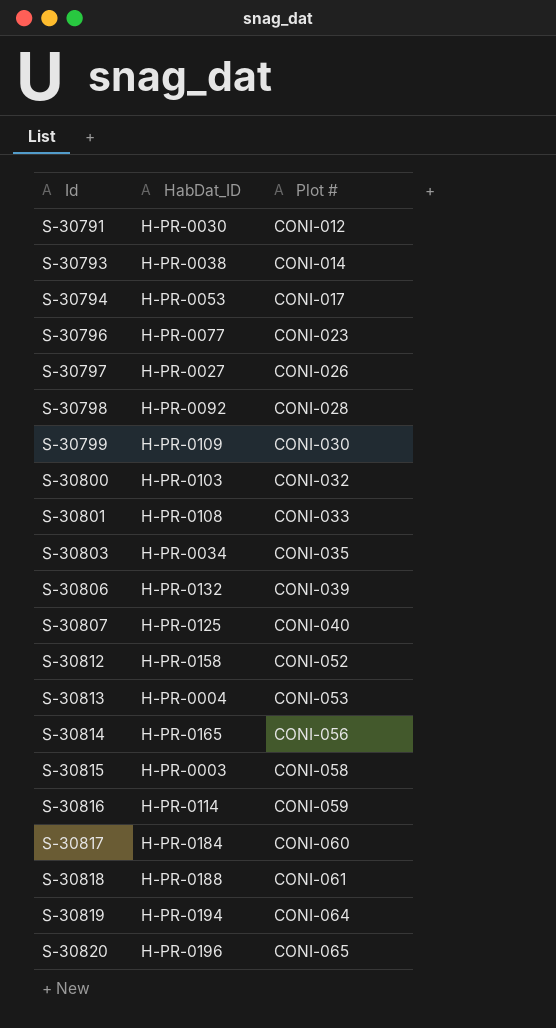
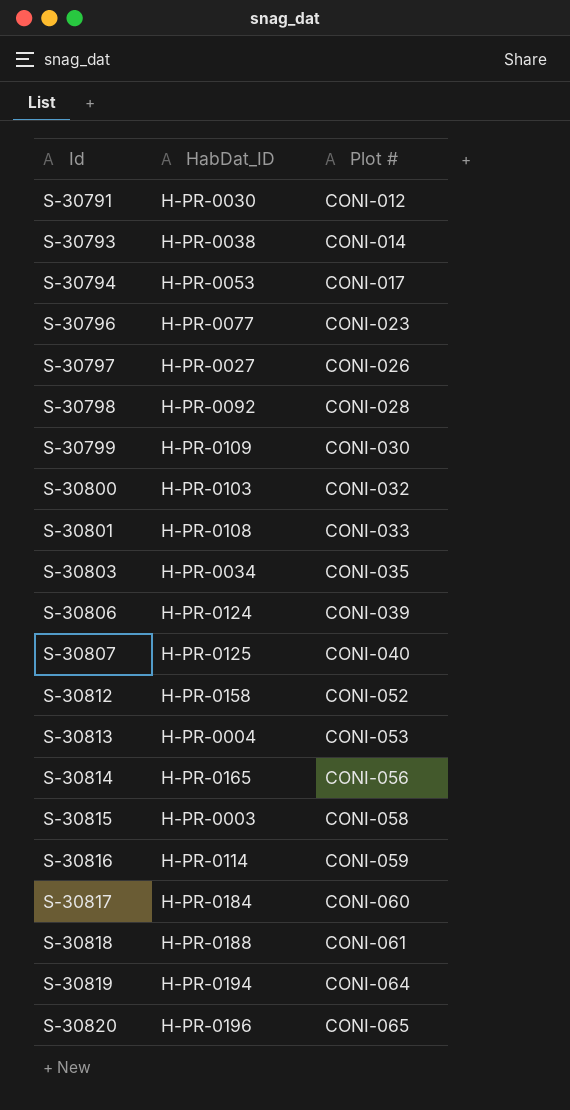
S-30806 | HabDat_ID: H-PR-0132 -> H-PR-0124

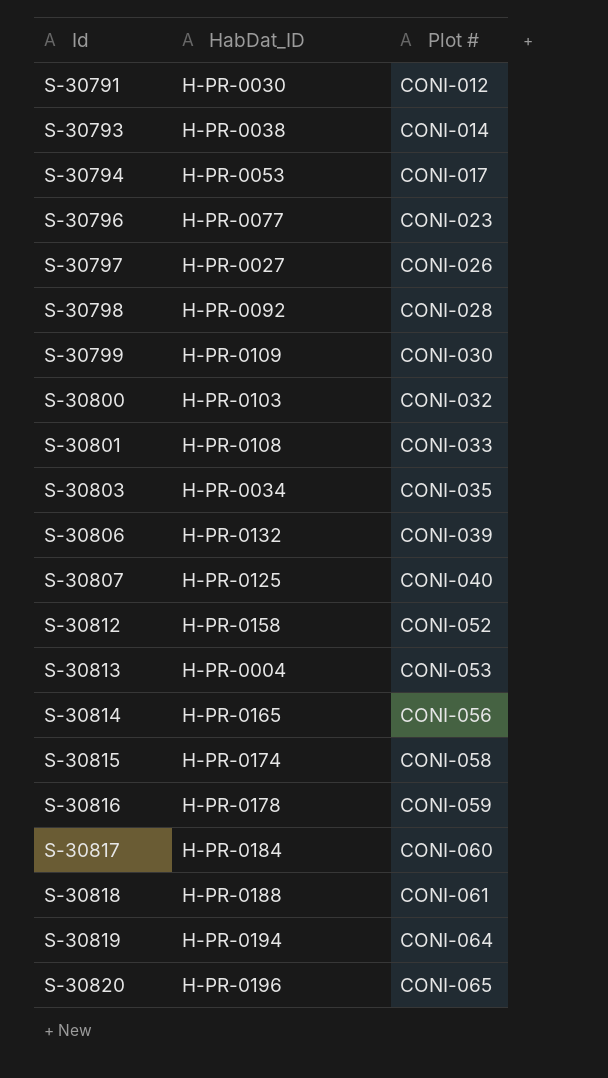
S-30806 | HabDat_ID: H-PR-0124 -> H-PR-0132
S-30815 | HabDat_ID: H-PR-0003 -> H-PR-0174
S-30816 | HabDat_ID: H-PR-0114 -> H-PR-0178

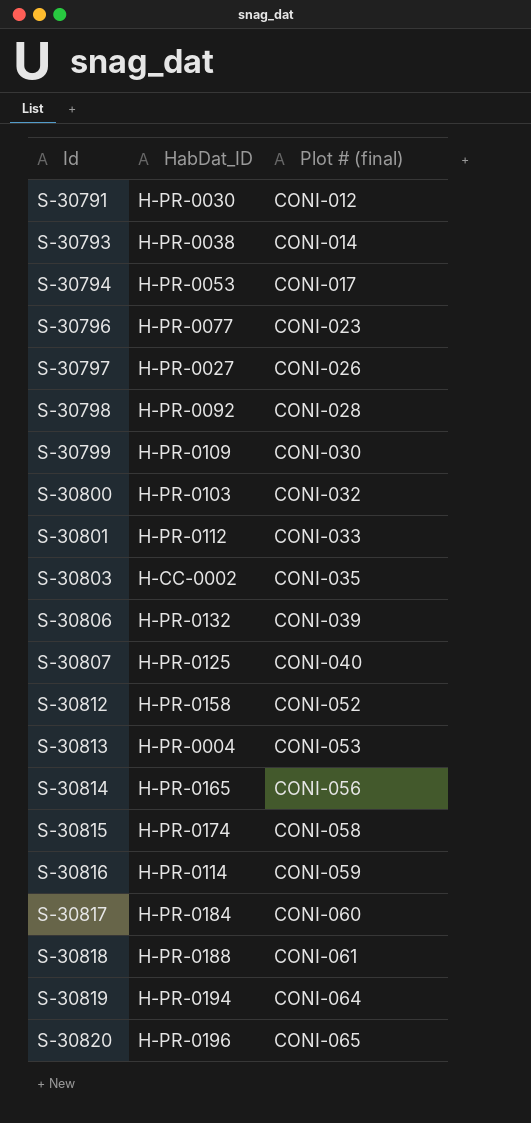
column name: Plot # -> Plot # (final)
S-30801 | HabDat_ID: H-PR-0108 -> H-PR-0112
S-30803 | HabDat_ID: H-PR-0034 -> H-CC-0002
S-30816 | HabDat_ID: H-PR-0178 -> H-PR-0114

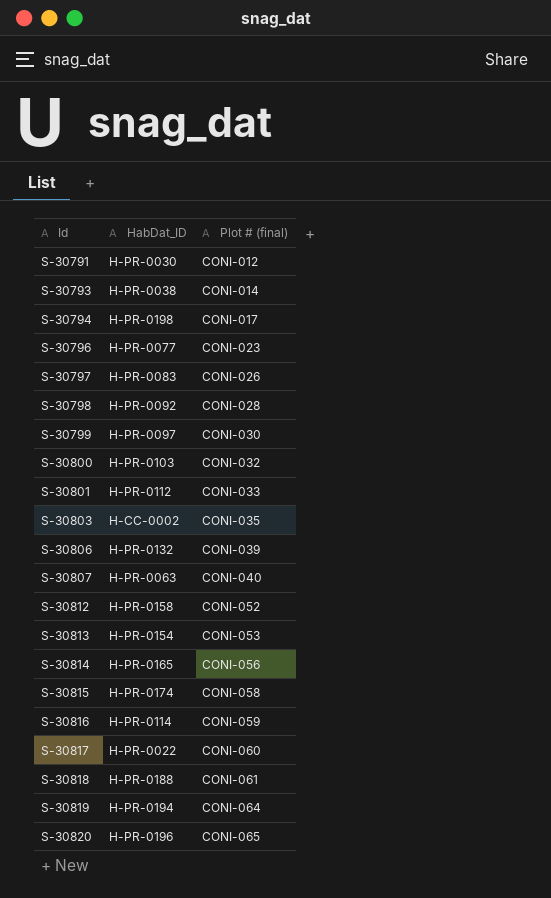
S-30794 | HabDat_ID: H-PR-0053 -> H-PR-0198
S-30797 | HabDat_ID: H-PR-0027 -> H-PR-0083
S-30799 | HabDat_ID: H-PR-0109 -> H-PR-0097
S-30807 | HabDat_ID: H-PR-0125 -> H-PR-0063
S-30813 | HabDat_ID: H-PR-0004 -> H-PR-0154
S-30817 | HabDat_ID: H-PR-0184 -> H-PR-0022

